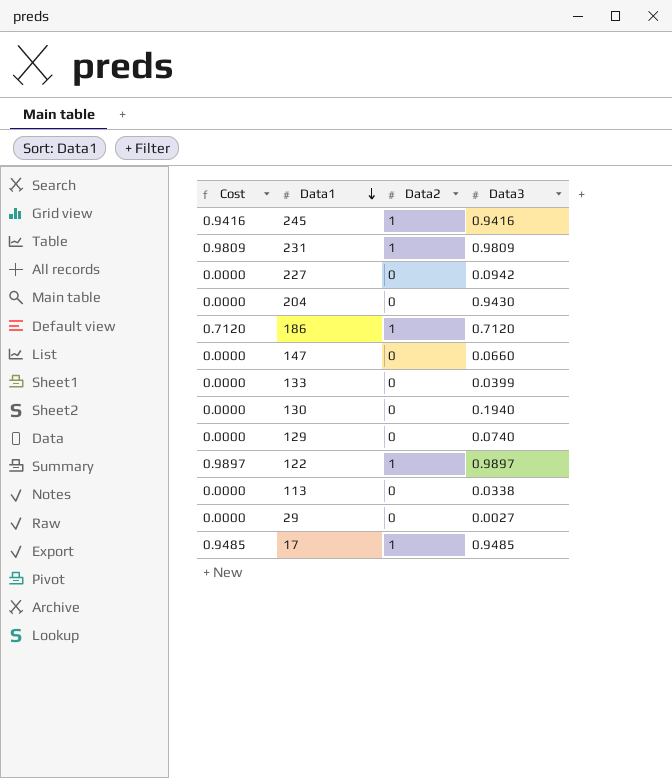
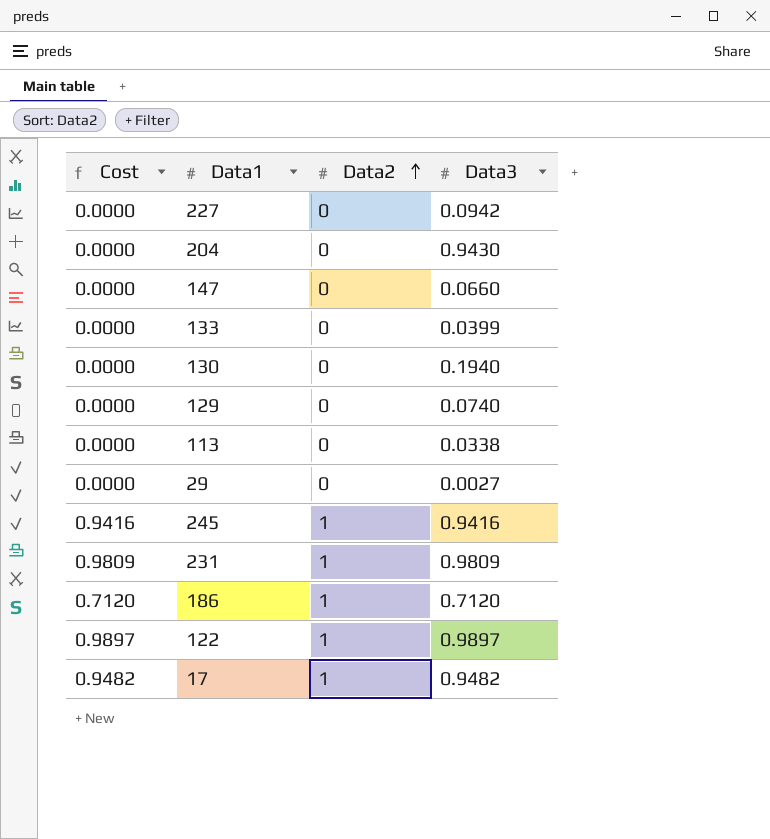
row order: Data1 descending -> Data2 ascending
17 | Cost: 0.9485 -> 0.9482
17 | Data3: 0.9485 -> 0.9482

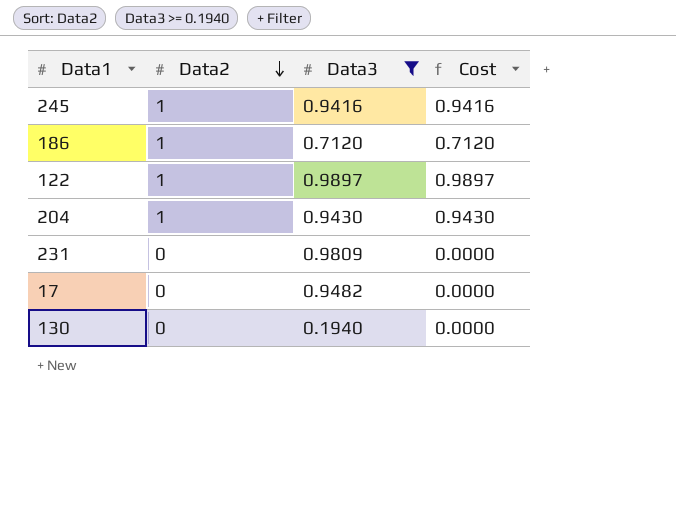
filter: none -> Data3 >= 0.1940
row order: Data2 ascending -> Data2 descending
column Cost | position: 1 -> 4
204 | Data2: 0 -> 1
204 | Cost: 0.0000 -> 0.9430
231 | Data2: 1 -> 0
231 | Cost: 0.9809 -> 0.0000
17 | Data2: 1 -> 0
17 | Cost: 0.9482 -> 0.0000

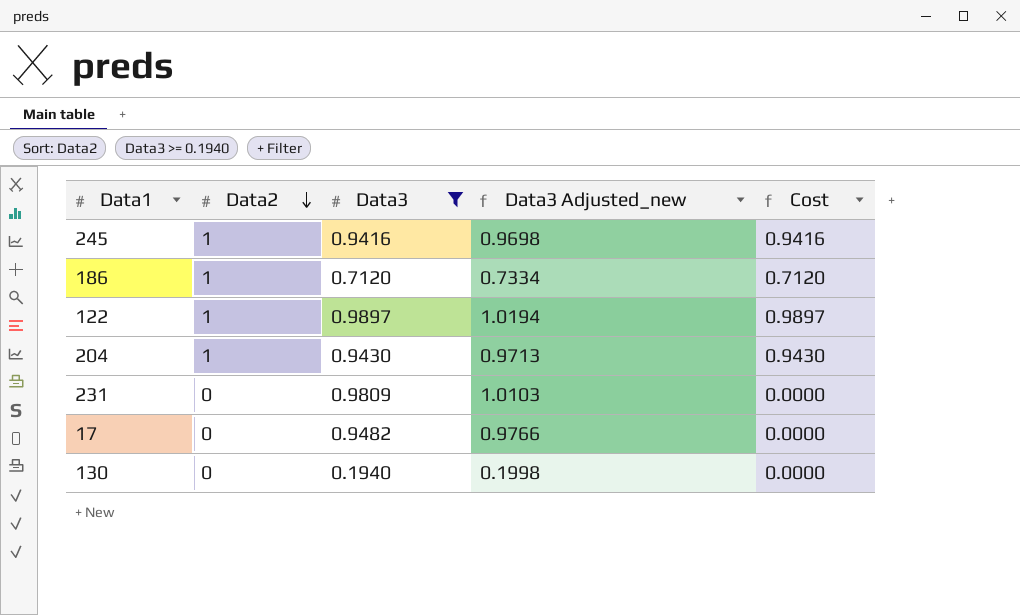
column Data3 Adjusted_new | formula: none -> [Data3] * 1.03

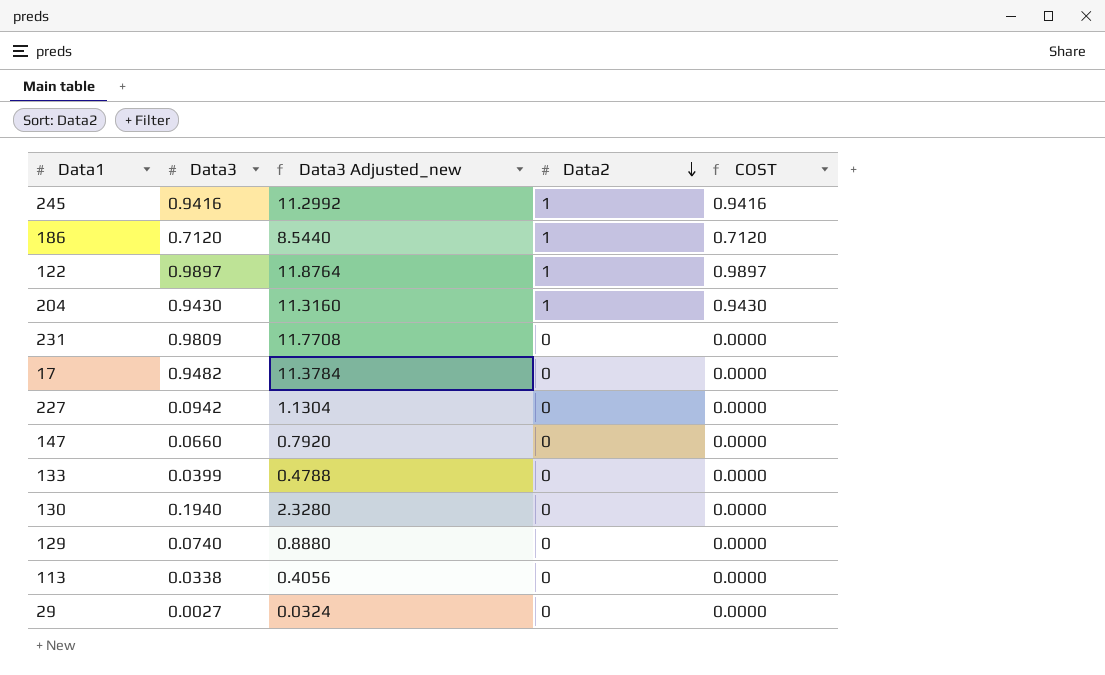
filter: Data3 >= 0.1940 -> none
column Data3 Adjusted_new | formula: [Data3] * 1.03 -> [Data3] * 12
column Data2 | position: 2 -> 4
column name: Cost -> COST

